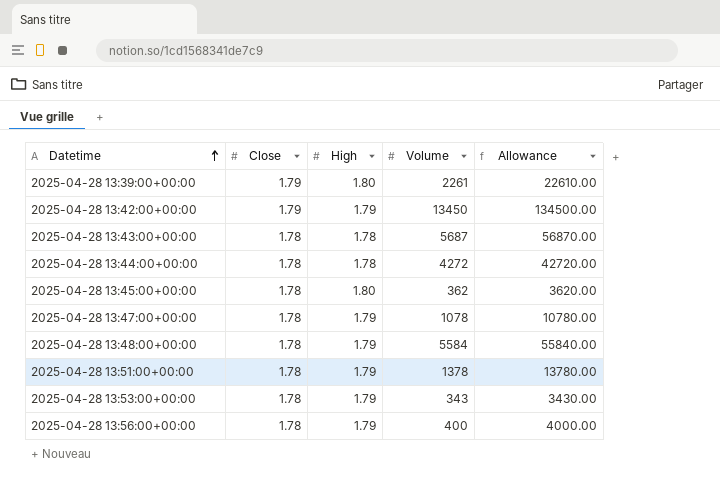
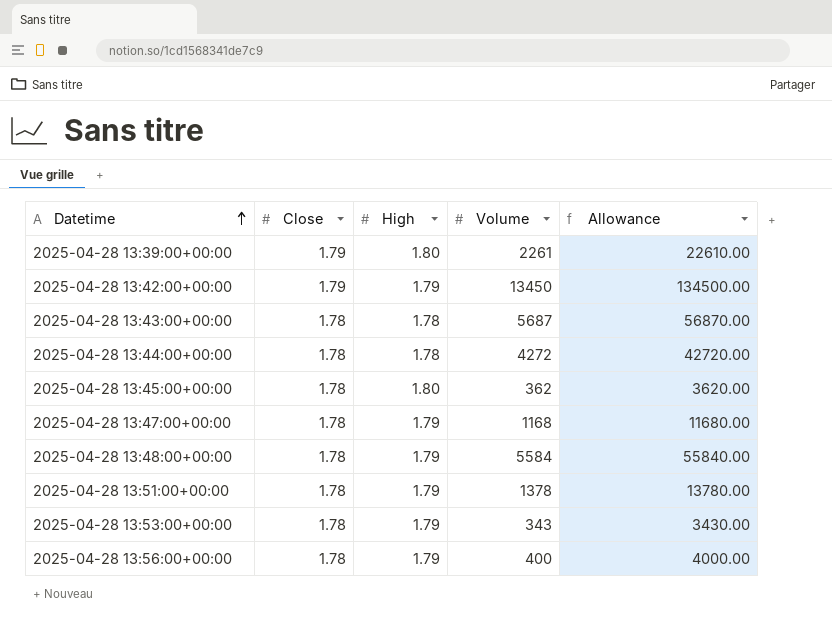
2025-04-28 13:47:00+00:00 | Volume: 1078 -> 1168
2025-04-28 13:47:00+00:00 | Allowance: 10780.00 -> 11680.00

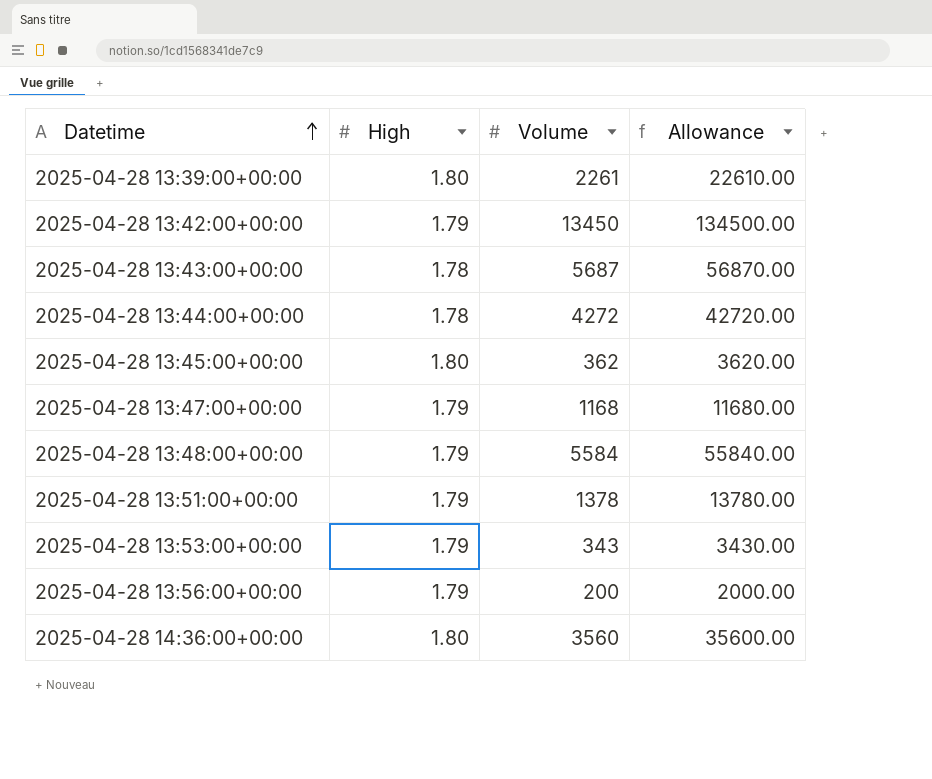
column Close | position: 2 -> none
2025-04-28 13:56:00+00:00 | Volume: 400 -> 200
2025-04-28 13:56:00+00:00 | Allowance: 4000.00 -> 2000.00
row 2025-04-28 14:36:00+00:00: none -> 1.80 | 3560 | 35600.00

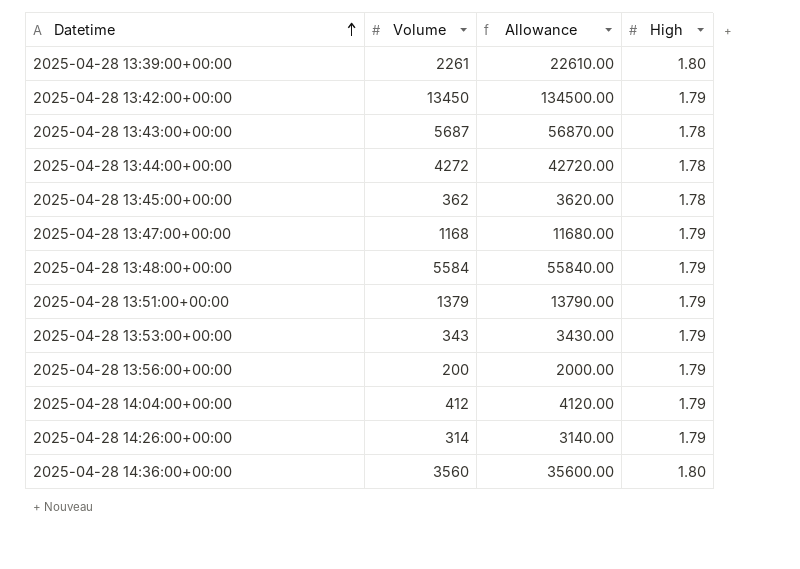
column High | position: 2 -> 4
2025-04-28 13:45:00+00:00 | High: 1.80 -> 1.78
2025-04-28 13:51:00+00:00 | Volume: 1378 -> 1379
2025-04-28 13:51:00+00:00 | Allowance: 13780.00 -> 13790.00
row 2025-04-28 14:04:00+00:00: none -> 412 | 4120.00 | 1.79
row 2025-04-28 14:26:00+00:00: none -> 314 | 3140.00 | 1.79

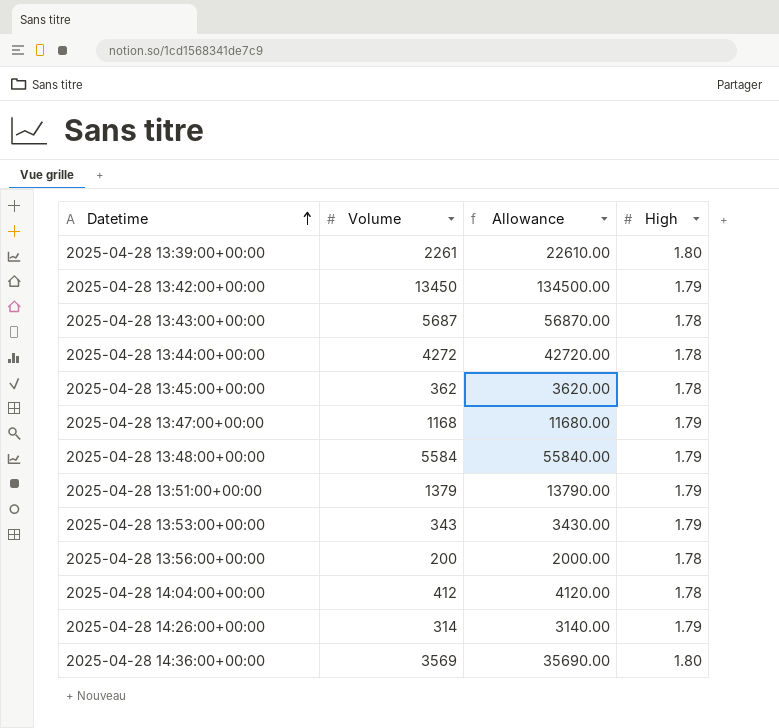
2025-04-28 13:56:00+00:00 | High: 1.79 -> 1.78
2025-04-28 14:04:00+00:00 | High: 1.79 -> 1.78
2025-04-28 14:36:00+00:00 | Volume: 3560 -> 3569
2025-04-28 14:36:00+00:00 | Allowance: 35600.00 -> 35690.00

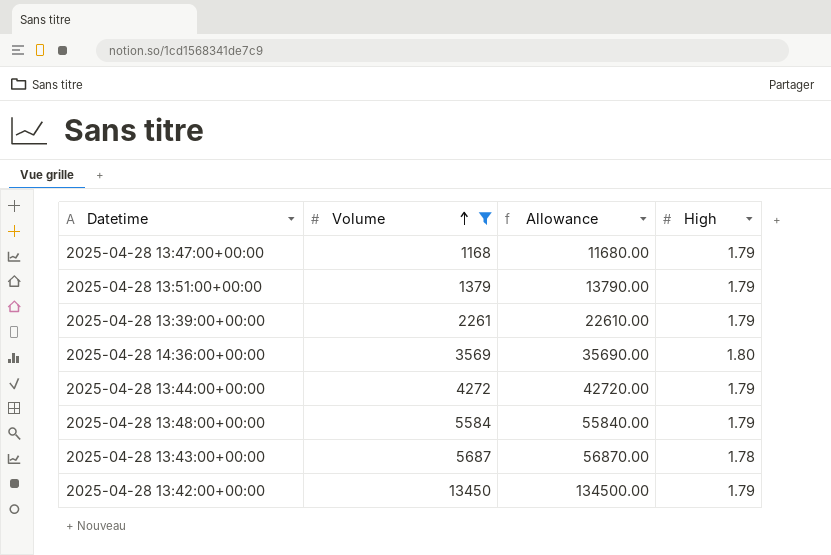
filter: none -> Volume >= 1168
row order: Datetime ascending -> Volume ascending
2025-04-28 13:39:00+00:00 | High: 1.80 -> 1.79
2025-04-28 13:44:00+00:00 | High: 1.78 -> 1.79

